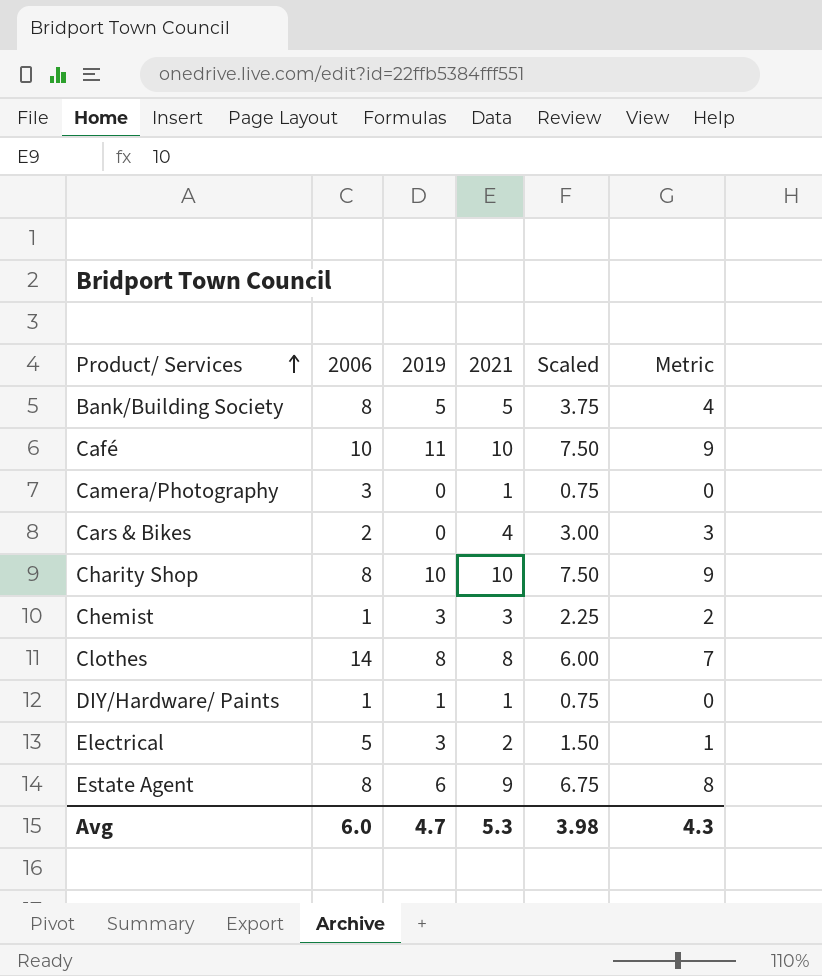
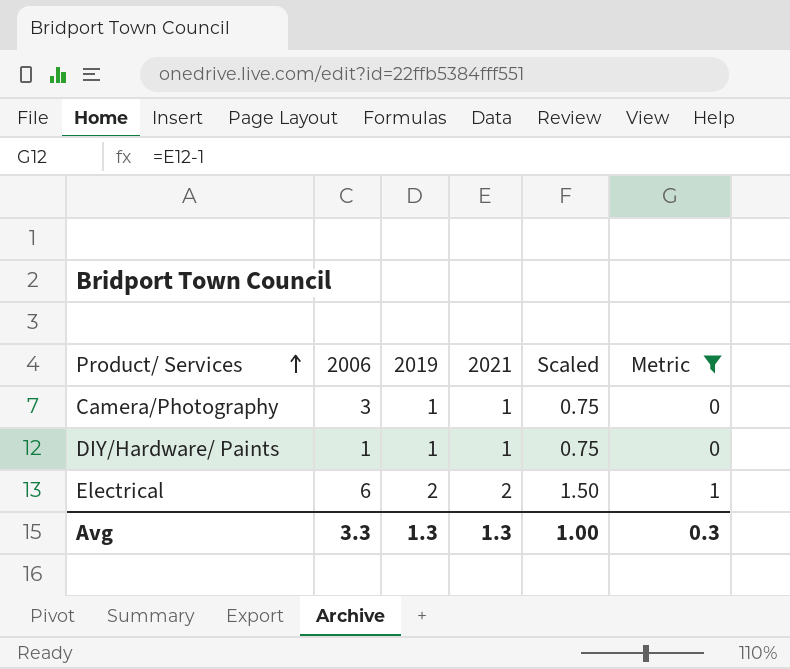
filter: none -> Metric <= 1
Camera/Photography | 2019: 0 -> 1
Electrical | 2006: 5 -> 6
Electrical | 2019: 3 -> 2
Avg | 2006: 6.0 -> 3.3
Avg | 2019: 4.7 -> 1.3
Avg | 2021: 5.3 -> 1.3
Avg | Scaled: 3.98 -> 1.00
Avg | Metric: 4.3 -> 0.3

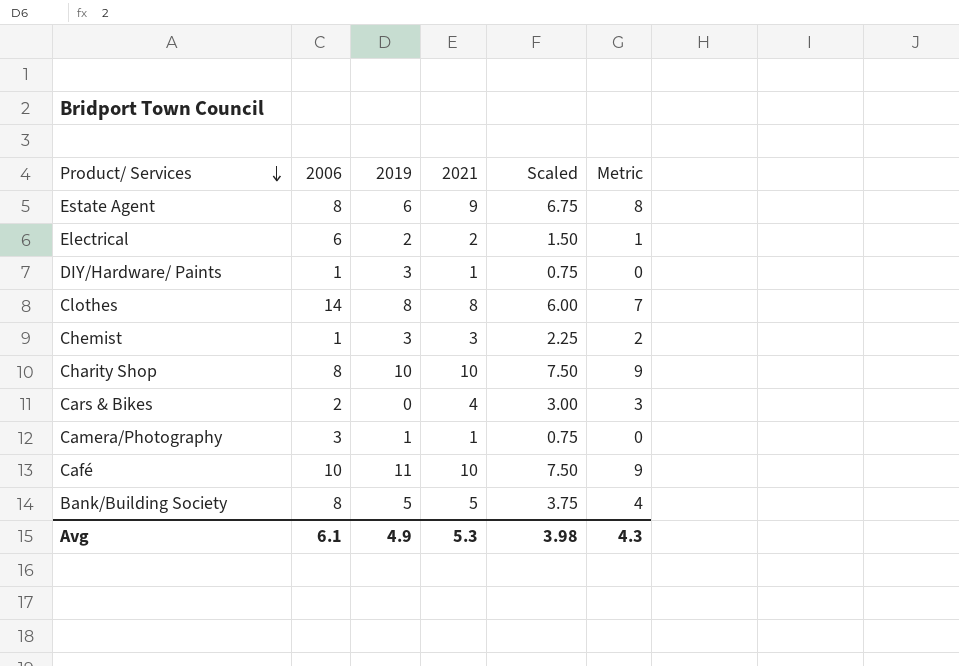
filter: Metric <= 1 -> none
row order: Product/ Services ascending -> Product/ Services descending
DIY/Hardware/ Paints | 2019: 1 -> 3
Avg | 2006: 3.3 -> 6.1
Avg | 2019: 1.3 -> 4.9
Avg | 2021: 1.3 -> 5.3
Avg | Scaled: 1.00 -> 3.98
Avg | Metric: 0.3 -> 4.3

